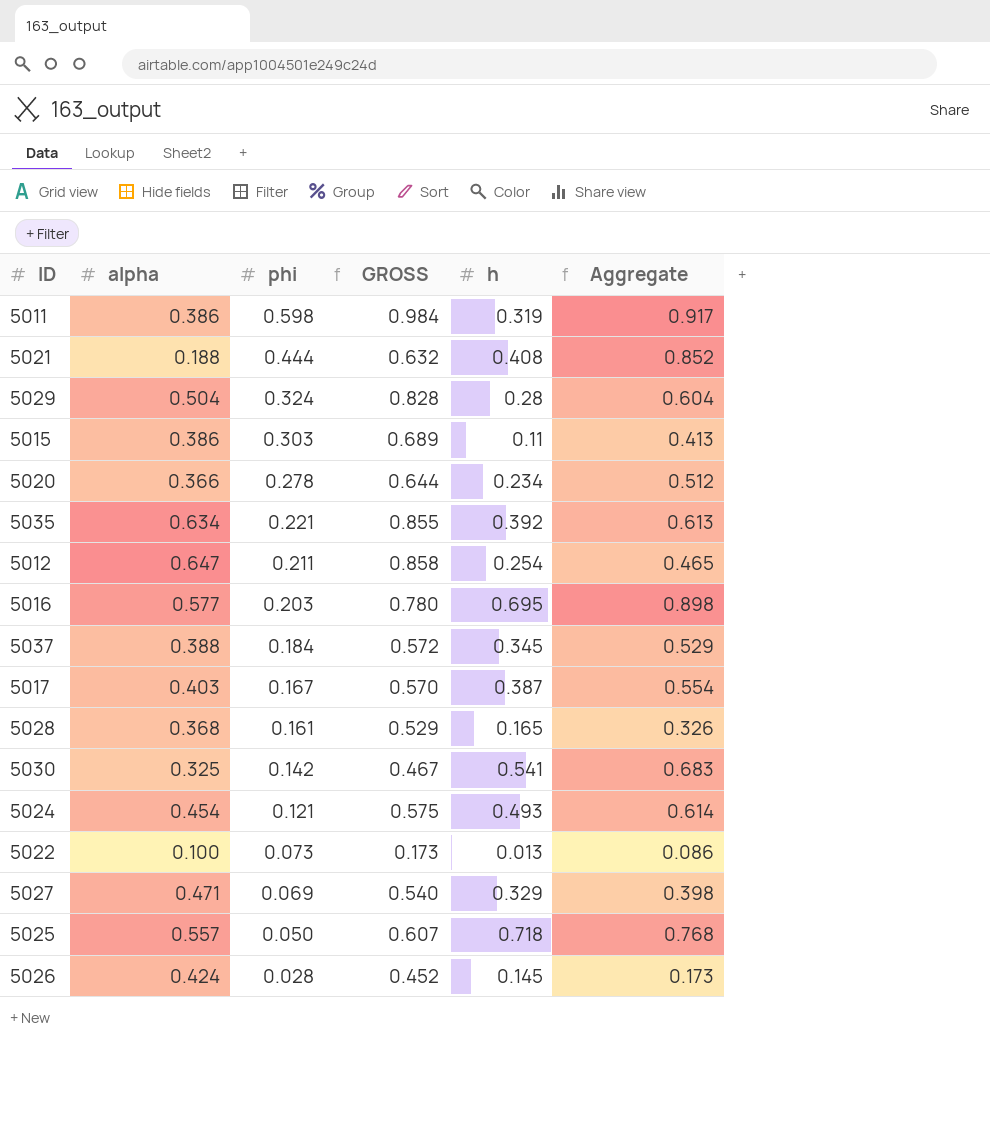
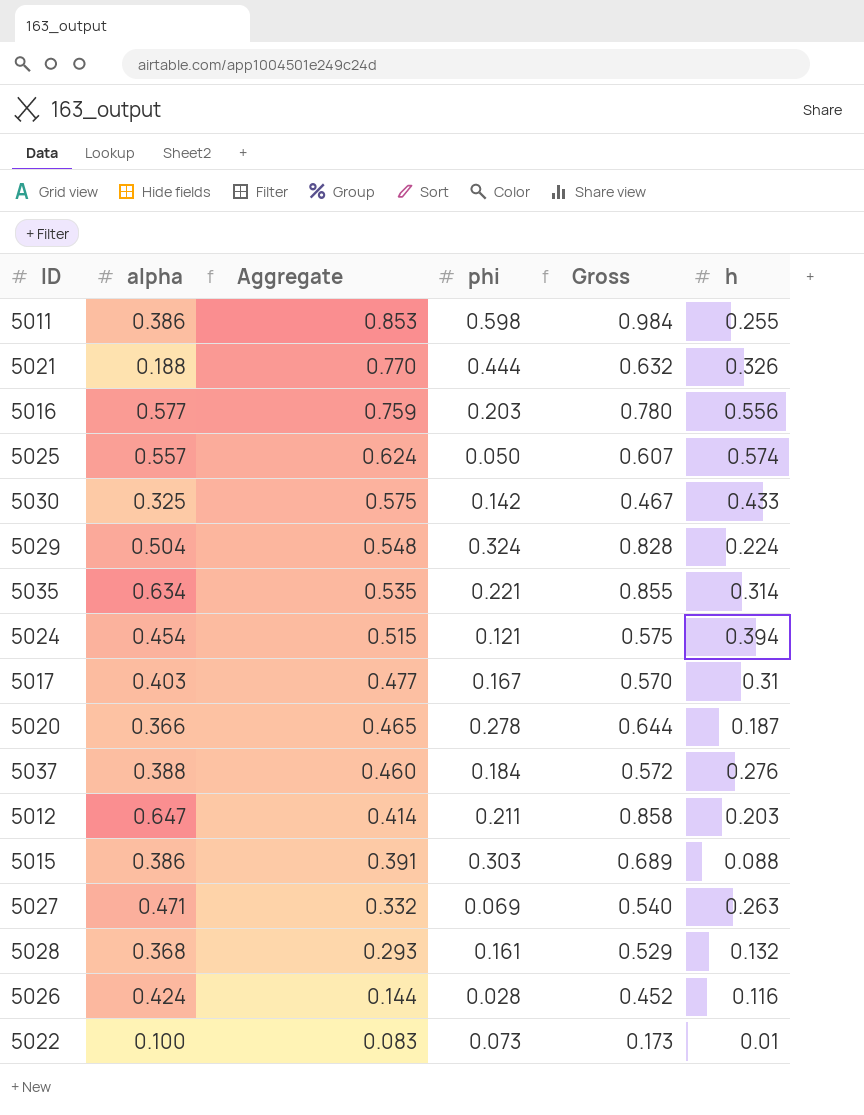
row order: phi descending -> Aggregate descending
column Aggregate | position: 6 -> 3
column name: GROSS -> Gross
5011 | Aggregate: 0.917 -> 0.853
5011 | h: 0.319 -> 0.255
5021 | Aggregate: 0.852 -> 0.770
5021 | h: 0.408 -> 0.326
5016 | Aggregate: 0.898 -> 0.759
5016 | h: 0.695 -> 0.556
5025 | Aggregate: 0.768 -> 0.624
5025 | h: 0.718 -> 0.574
5030 | Aggregate: 0.683 -> 0.575
5030 | h: 0.541 -> 0.433
5029 | Aggregate: 0.604 -> 0.548
5029 | h: 0.28 -> 0.224
5035 | Aggregate: 0.613 -> 0.535
5035 | h: 0.392 -> 0.314
5024 | Aggregate: 0.614 -> 0.515
5024 | h: 0.493 -> 0.394
5017 | Aggregate: 0.554 -> 0.477
5017 | h: 0.387 -> 0.31
5020 | Aggregate: 0.512 -> 0.465
5020 | h: 0.234 -> 0.187
5037 | Aggregate: 0.529 -> 0.460
5037 | h: 0.345 -> 0.276
5012 | Aggregate: 0.465 -> 0.414
5012 | h: 0.254 -> 0.203
5015 | Aggregate: 0.413 -> 0.391
5015 | h: 0.11 -> 0.088
5027 | Aggregate: 0.398 -> 0.332
5027 | h: 0.329 -> 0.263
5028 | Aggregate: 0.326 -> 0.293
5028 | h: 0.165 -> 0.132
5026 | Aggregate: 0.173 -> 0.144
5026 | h: 0.145 -> 0.116
5022 | Aggregate: 0.086 -> 0.083
5022 | h: 0.013 -> 0.01

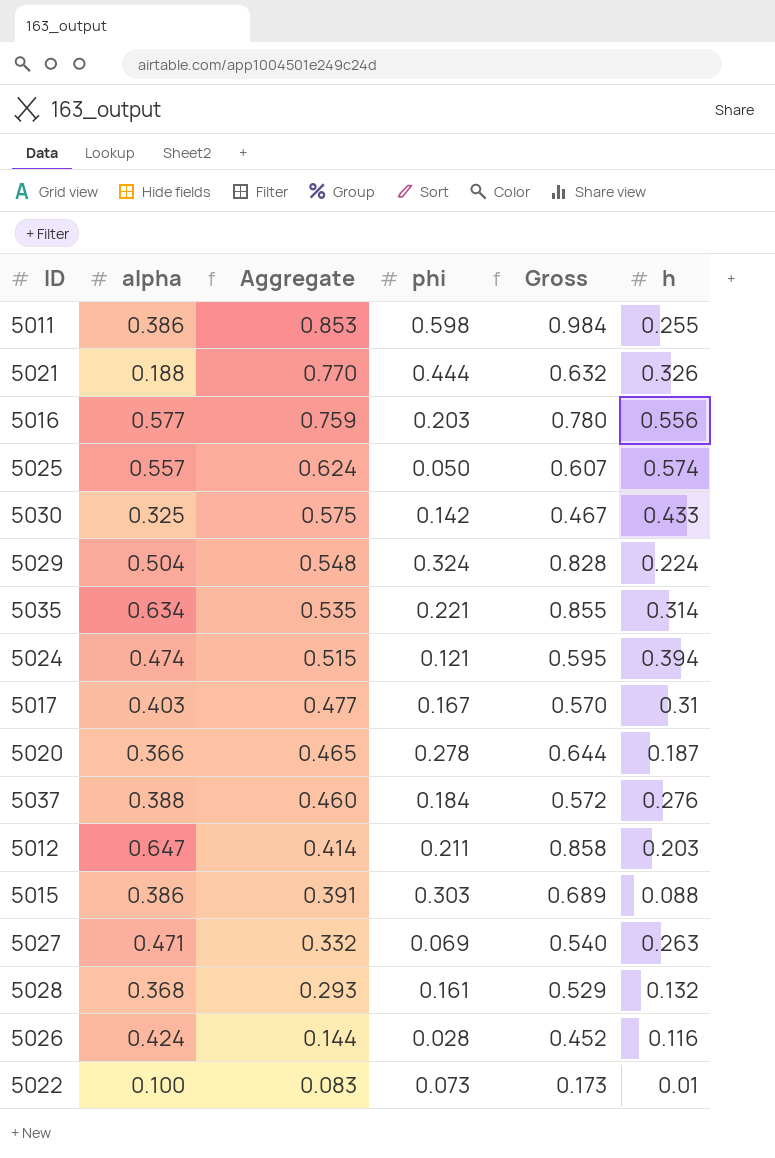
5024 | alpha: 0.454 -> 0.474
5024 | Gross: 0.575 -> 0.595

